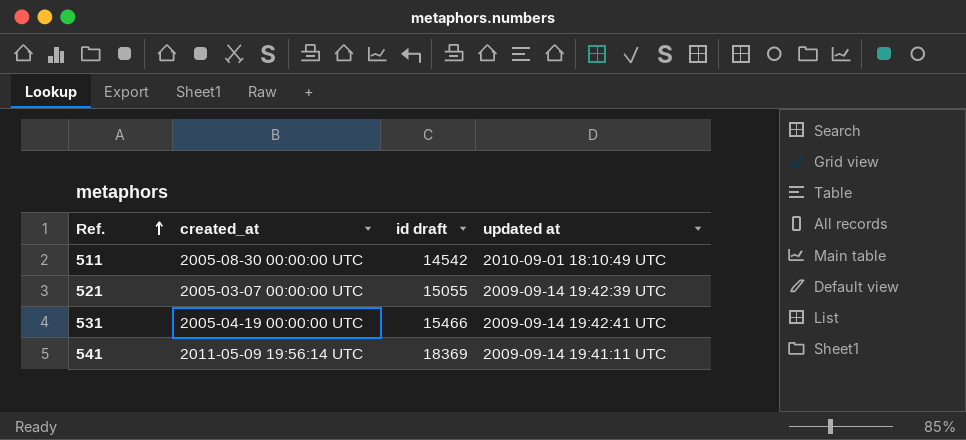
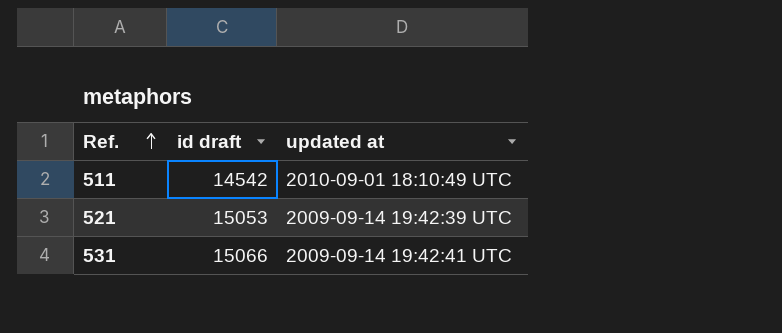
column created_at | position: 2 -> none
row 541: 2011-05-09 19:56:14 UTC | 18369 | 2009-09-14 19:41:11 UTC -> none
521 | id draft: 15055 -> 15053
531 | id draft: 15466 -> 15066

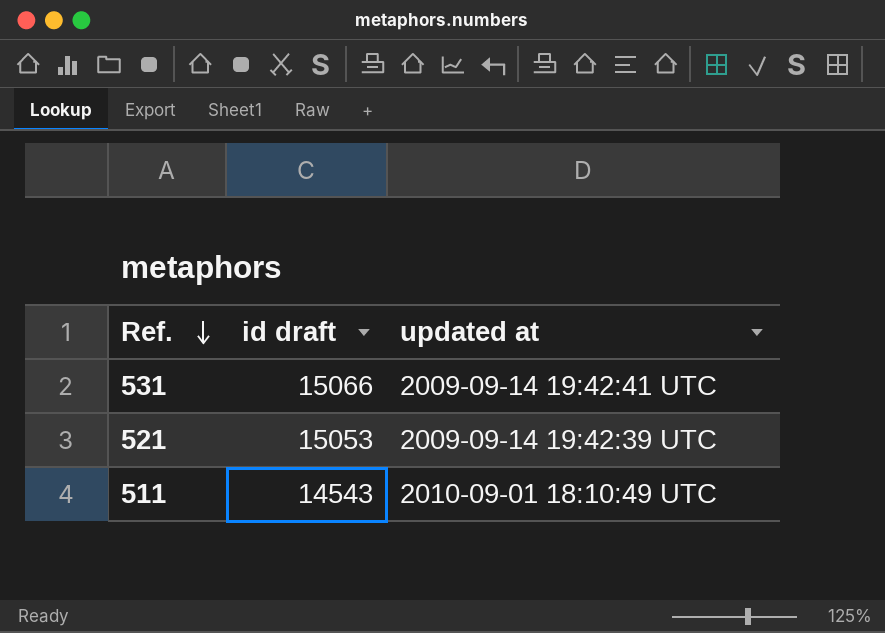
row order: Ref. ascending -> Ref. descending
511 | id draft: 14542 -> 14543

